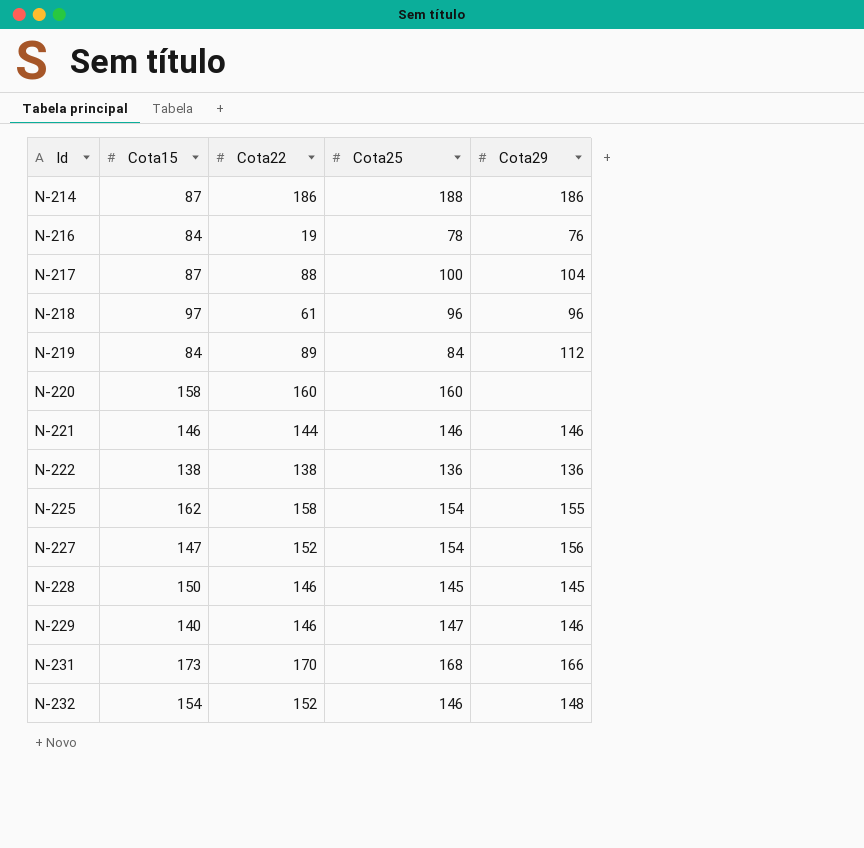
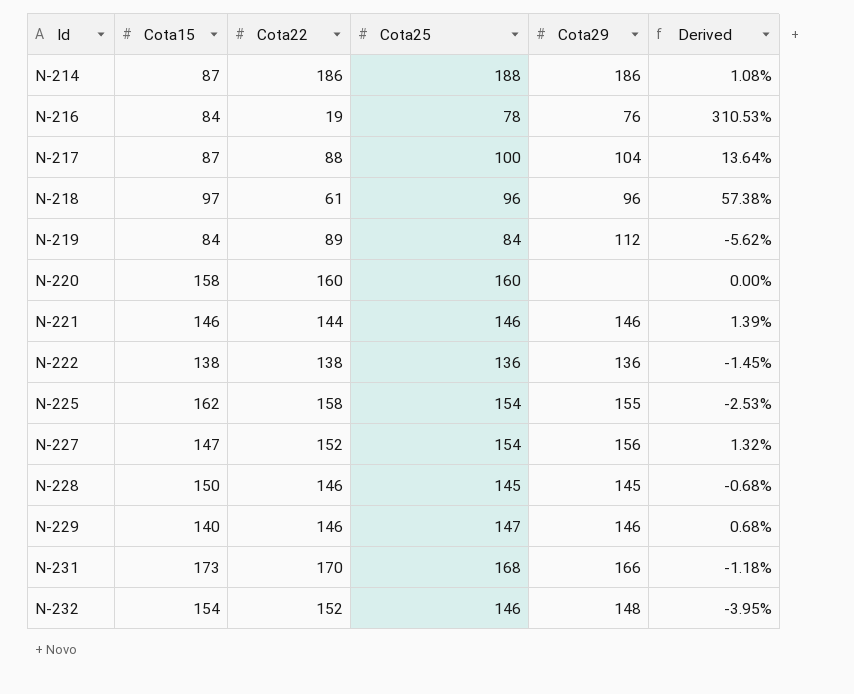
column Derived | formula: none -> ([Cota25] - [Cota22]) / [Cota22]

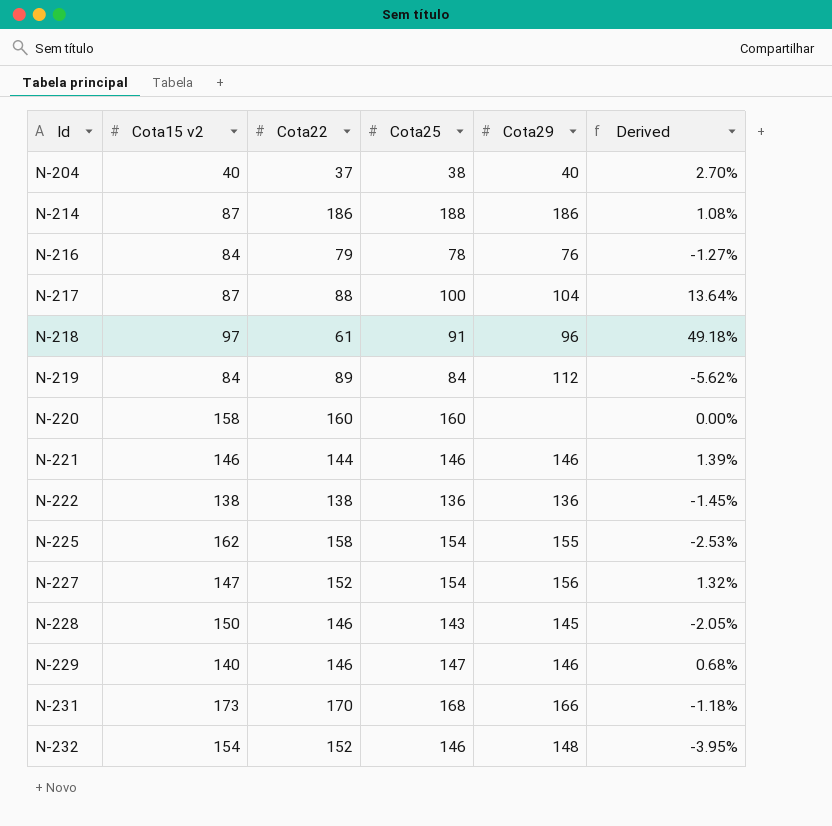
column name: Cota15 -> Cota15 v2
row N-204: none -> 40 | 37 | 38 | 40 | 2.70%
N-216 | Cota22: 19 -> 79
N-216 | Derived: 310.53% -> -1.27%
N-218 | Cota25: 96 -> 91
N-218 | Derived: 57.38% -> 49.18%
N-228 | Cota25: 145 -> 143
N-228 | Derived: -0.68% -> -2.05%

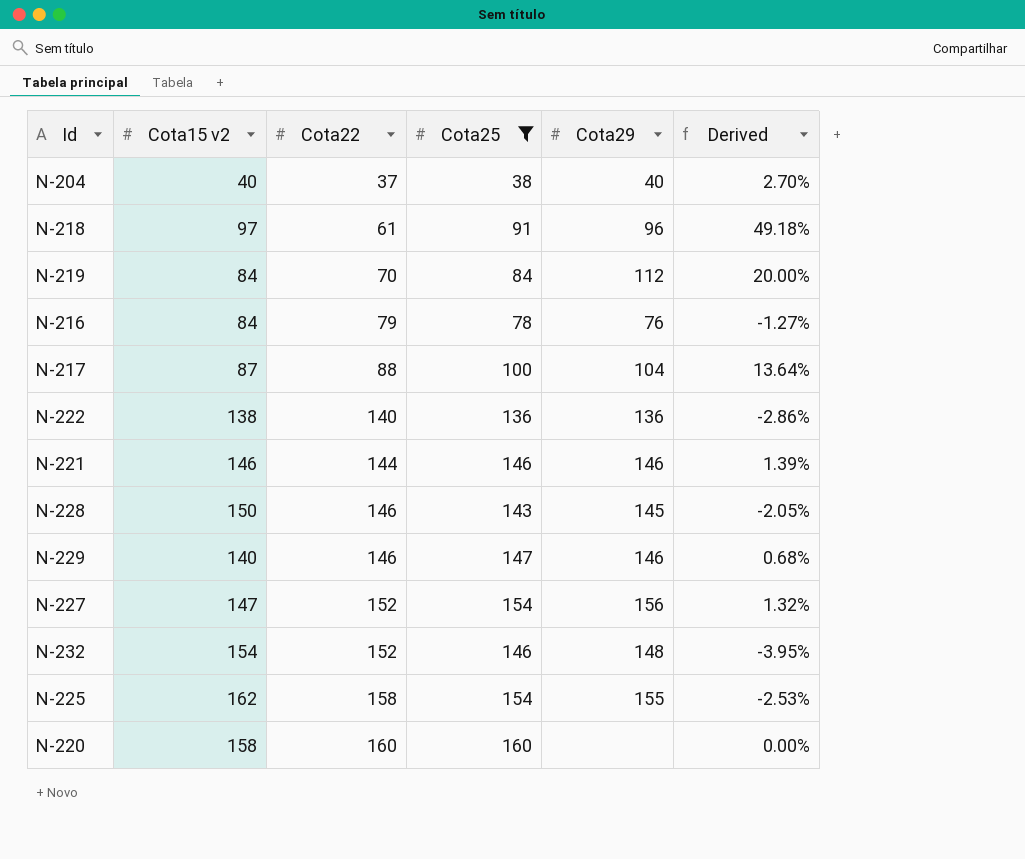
filter: none -> Cota25 <= 160
row order: Id ascending -> Cota22 ascending
N-219 | Cota22: 89 -> 70
N-219 | Derived: -5.62% -> 20.00%
N-222 | Cota22: 138 -> 140
N-222 | Derived: -1.45% -> -2.86%

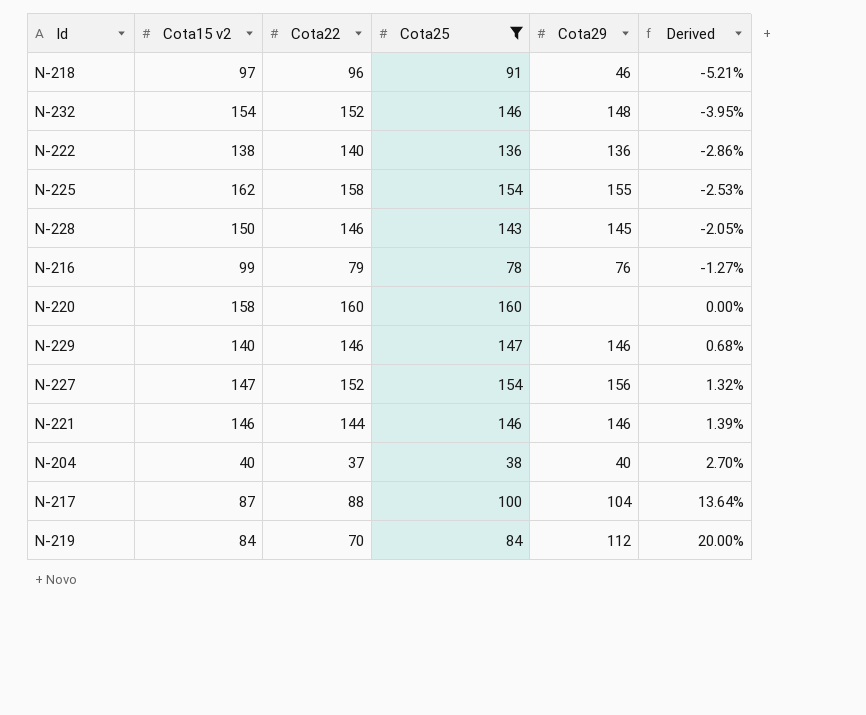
row order: Cota22 ascending -> Derived ascending
N-218 | Cota22: 61 -> 96
N-218 | Cota29: 96 -> 46
N-218 | Derived: 49.18% -> -5.21%
N-216 | Cota15 v2: 84 -> 99

